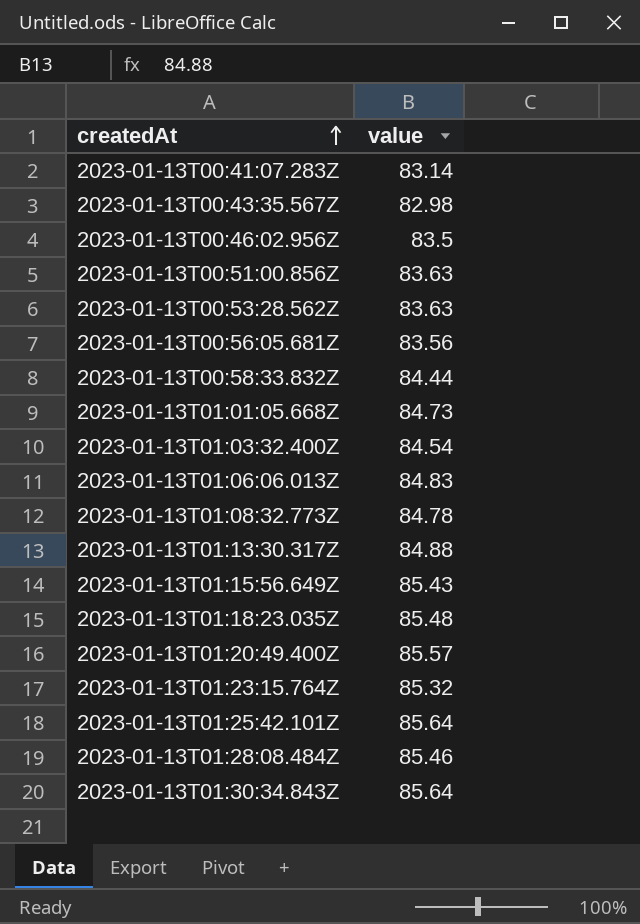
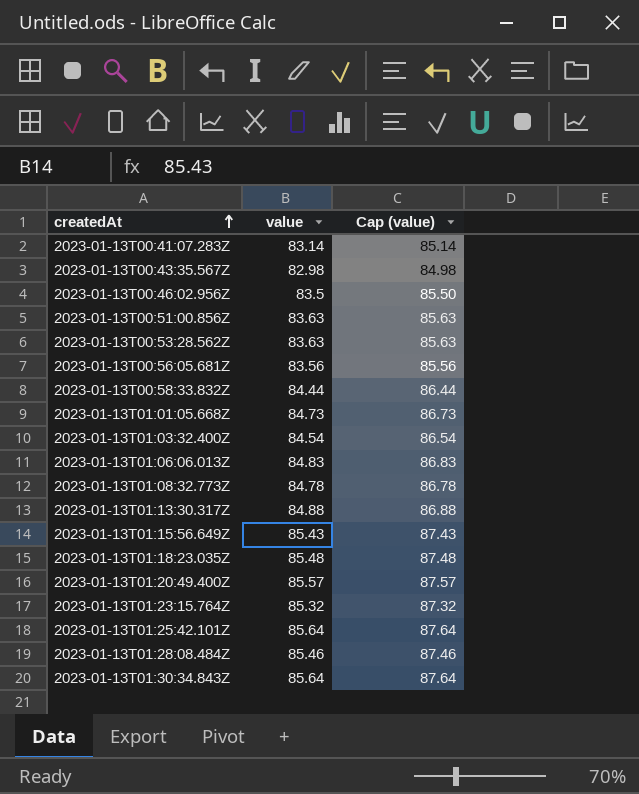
column Cap (value) | formula: none -> [value] + 2

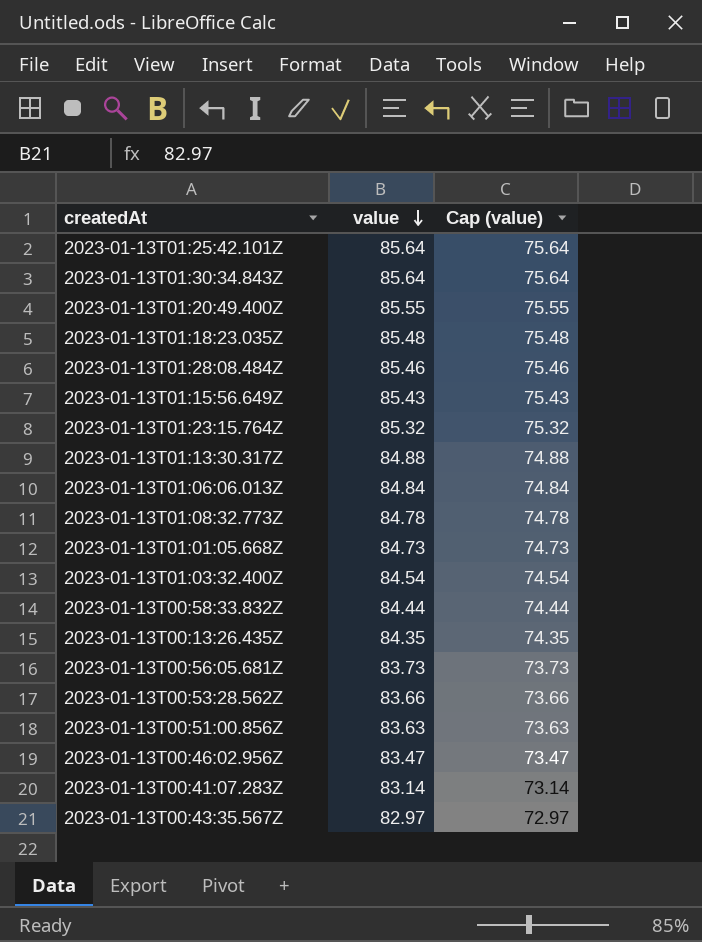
row order: createdAt ascending -> value descending
column Cap (value) | formula: [value] + 2 -> [value] - 10
2023-01-13T01:20:49.400Z | value: 85.57 -> 85.55
2023-01-13T01:06:06.013Z | value: 84.83 -> 84.84
row 2023-01-13T00:13:26.435Z: none -> 84.35 | 74.35
2023-01-13T00:56:05.681Z | value: 83.56 -> 83.73
2023-01-13T00:53:28.562Z | value: 83.63 -> 83.66
2023-01-13T00:46:02.956Z | value: 83.5 -> 83.47
2023-01-13T00:43:35.567Z | value: 82.98 -> 82.97

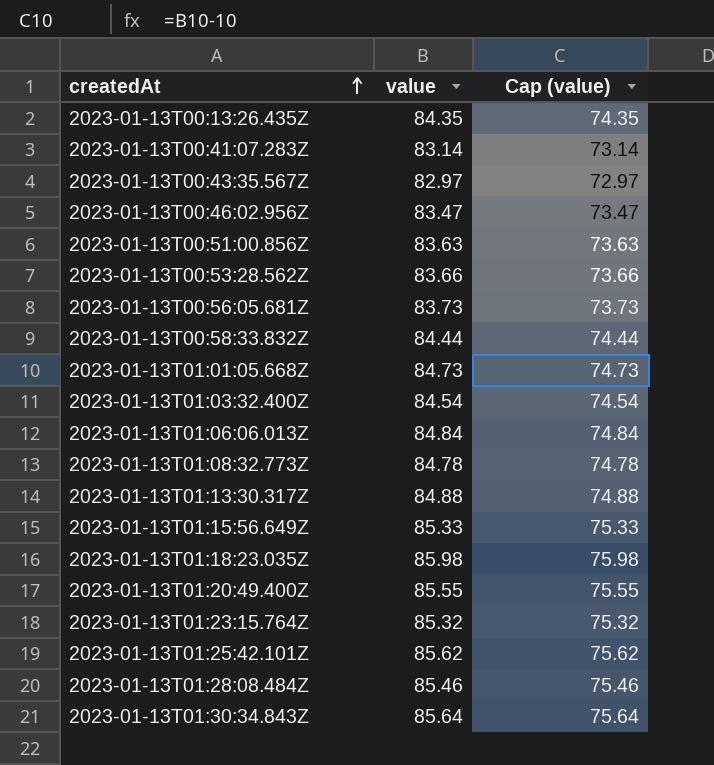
row order: value descending -> createdAt ascending
2023-01-13T01:15:56.649Z | value: 85.43 -> 85.33
2023-01-13T01:15:56.649Z | Cap (value): 75.43 -> 75.33
2023-01-13T01:18:23.035Z | value: 85.48 -> 85.98
2023-01-13T01:18:23.035Z | Cap (value): 75.48 -> 75.98
2023-01-13T01:25:42.101Z | value: 85.64 -> 85.62
2023-01-13T01:25:42.101Z | Cap (value): 75.64 -> 75.62

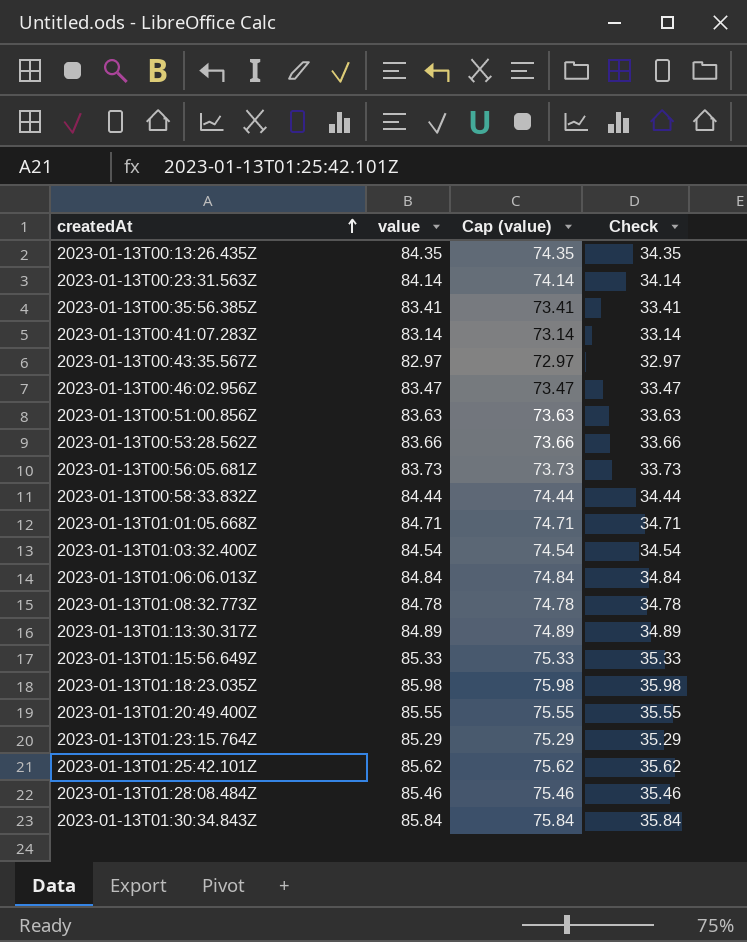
column Check | formula: none -> [value] - 50
row 2023-01-13T00:23:31.563Z: none -> 84.14 | 74.14 | 34.14
row 2023-01-13T00:35:56.385Z: none -> 83.41 | 73.41 | 33.41
2023-01-13T01:01:05.668Z | value: 84.73 -> 84.71
2023-01-13T01:01:05.668Z | Cap (value): 74.73 -> 74.71
2023-01-13T01:13:30.317Z | value: 84.88 -> 84.89
2023-01-13T01:13:30.317Z | Cap (value): 74.88 -> 74.89
2023-01-13T01:23:15.764Z | value: 85.32 -> 85.29
2023-01-13T01:23:15.764Z | Cap (value): 75.32 -> 75.29
2023-01-13T01:30:34.843Z | value: 85.64 -> 85.84
2023-01-13T01:30:34.843Z | Cap (value): 75.64 -> 75.84

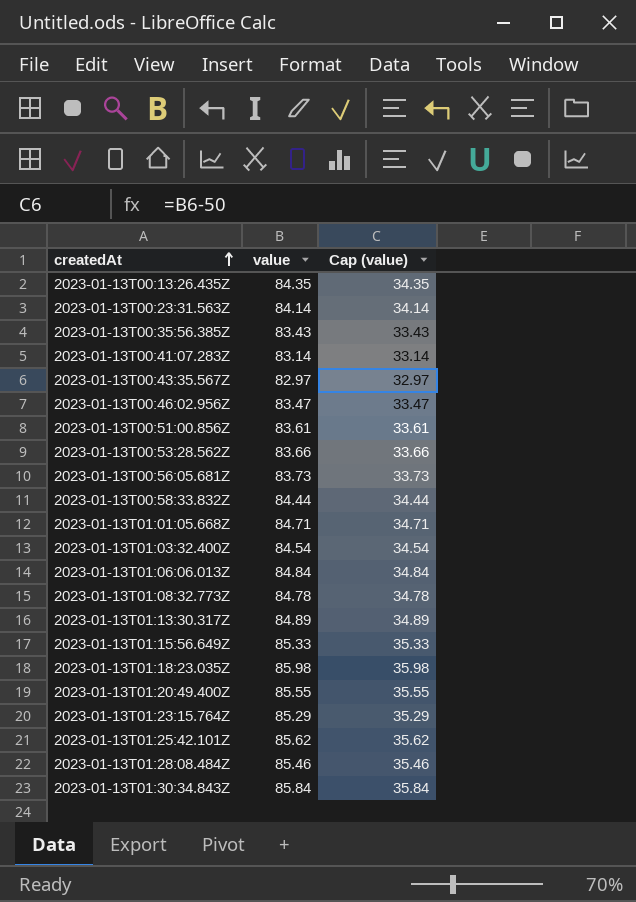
column Check | formula: [value] - 50 -> none
column Cap (value) | formula: [value] - 10 -> [value] - 50
2023-01-13T00:35:56.385Z | value: 83.41 -> 83.43
2023-01-13T00:51:00.856Z | value: 83.63 -> 83.61

